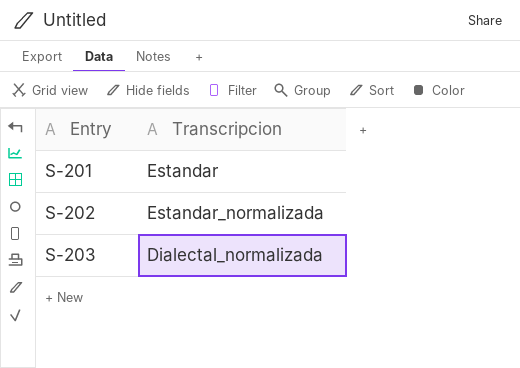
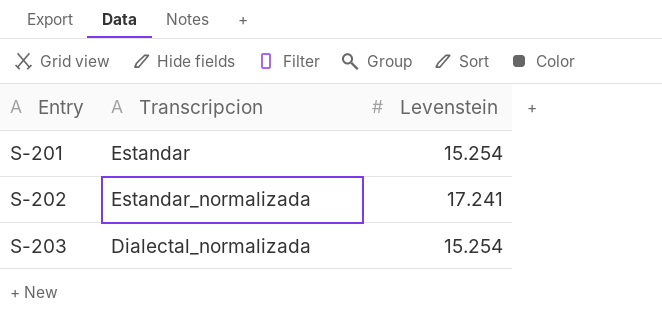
column Levenstein | position: none -> 3

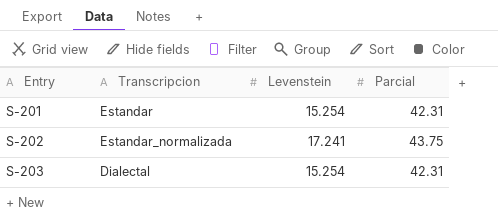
column Parcial | position: none -> 4
S-203 | Transcripcion: Dialectal_normalizada -> Dialectal

